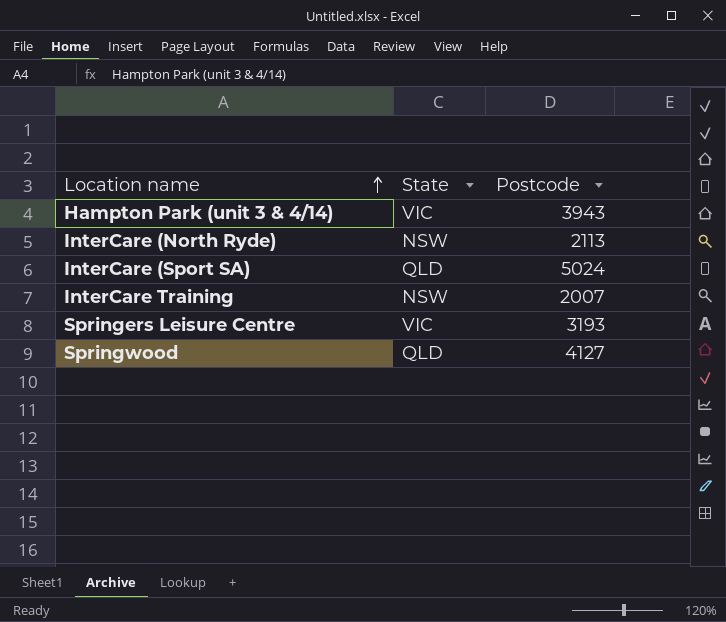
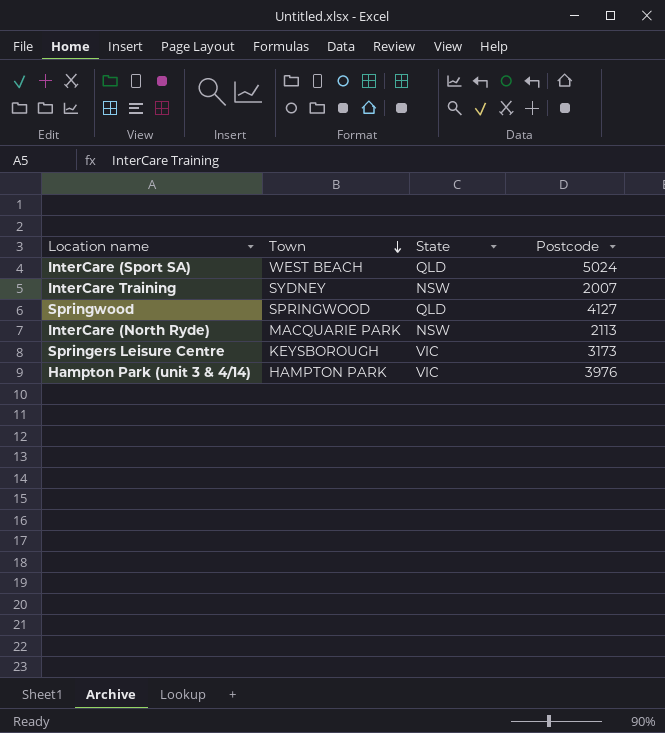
row order: Location name ascending -> Town descending
column Town | position: none -> 2
Springers Leisure Centre | Postcode: 3193 -> 3173
Hampton Park (unit 3 & 4/14) | Postcode: 3943 -> 3976

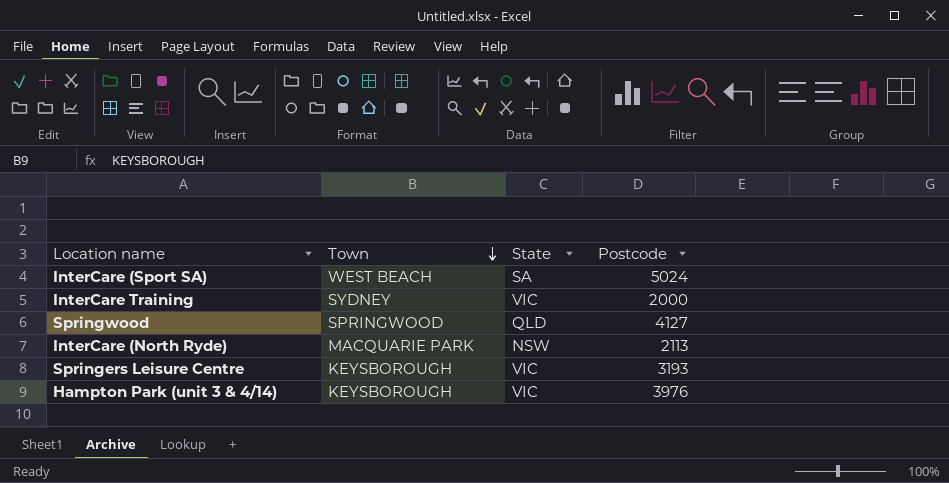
InterCare (Sport SA) | State: QLD -> SA
InterCare Training | State: NSW -> VIC
InterCare Training | Postcode: 2007 -> 2000
Springers Leisure Centre | Postcode: 3173 -> 3193
Hampton Park (unit 3 & 4/14) | Town: HAMPTON PARK -> KEYSBOROUGH

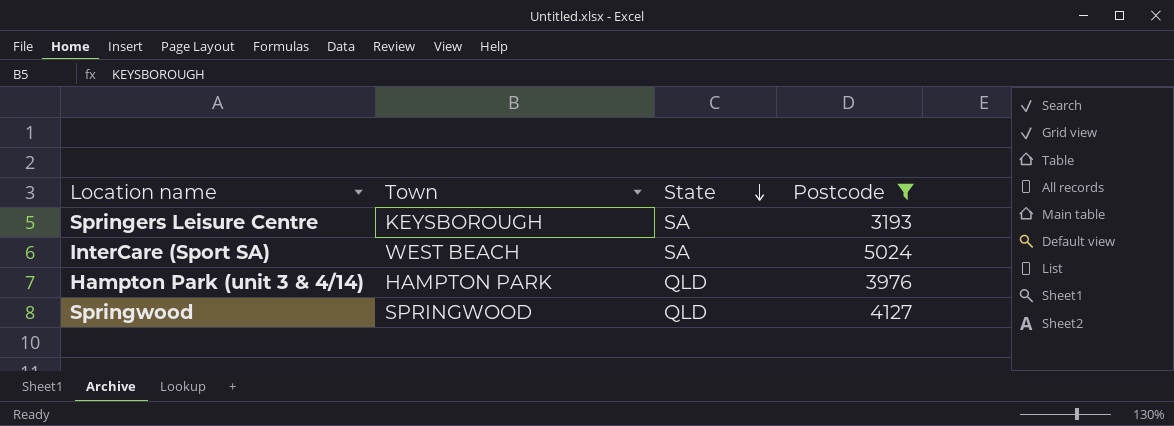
filter: none -> Postcode >= 3193
row order: Town descending -> State descending
Springers Leisure Centre | State: VIC -> SA
Hampton Park (unit 3 & 4/14) | Town: KEYSBOROUGH -> HAMPTON PARK
Hampton Park (unit 3 & 4/14) | State: VIC -> QLD

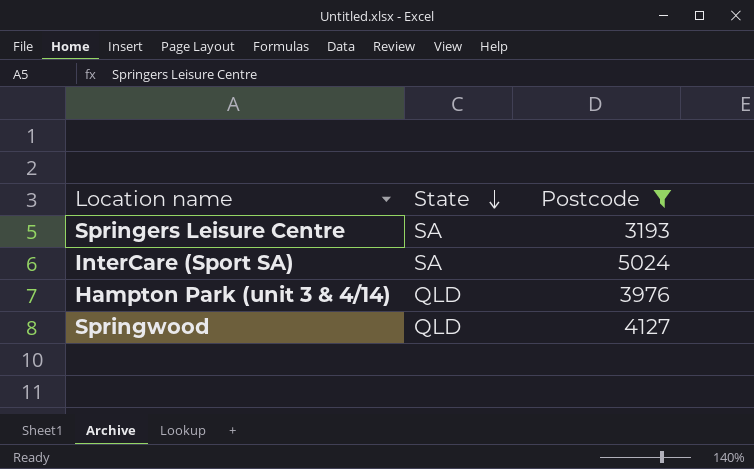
column Town | position: 2 -> none

